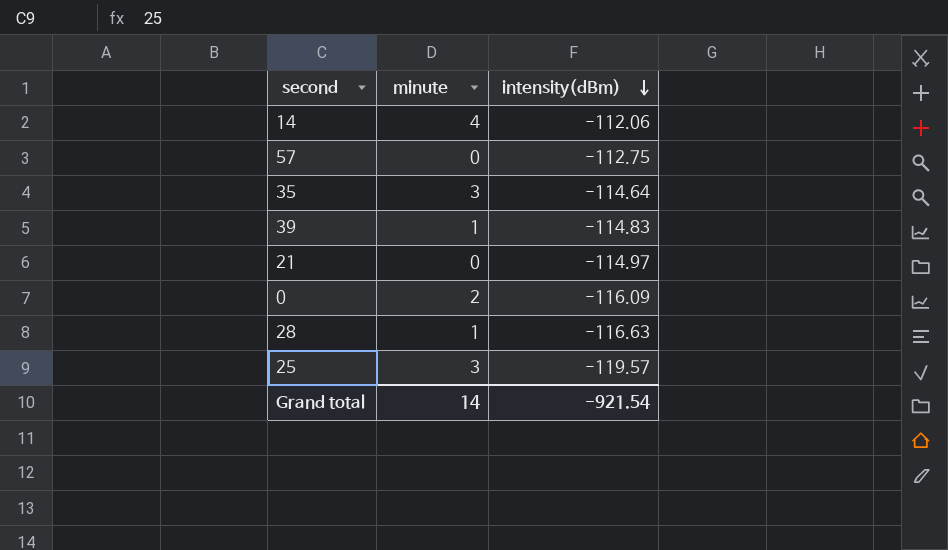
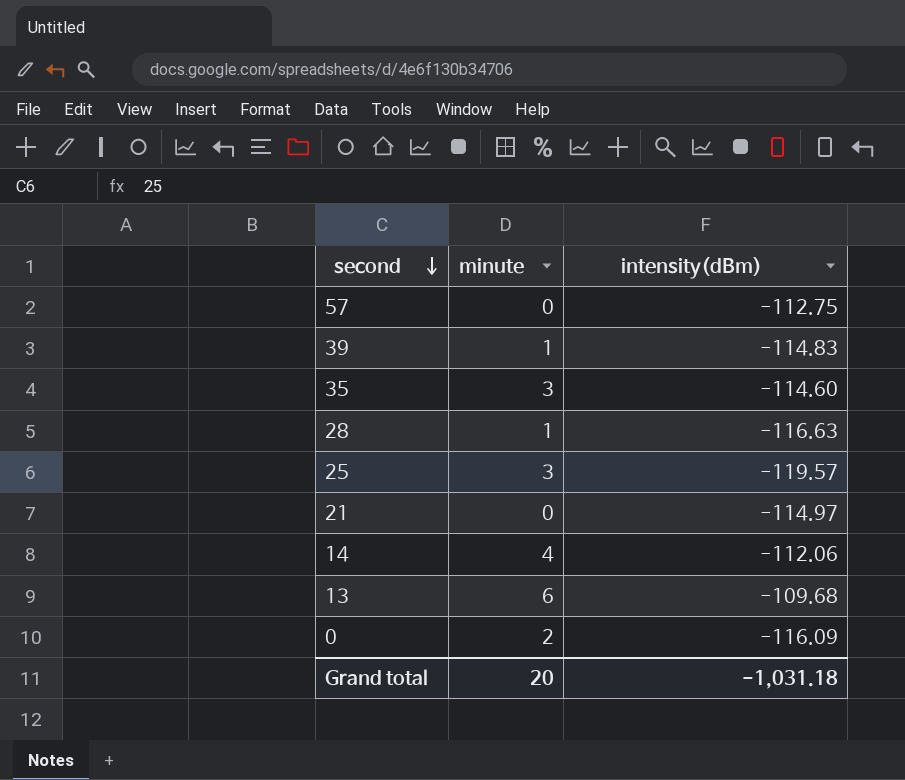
row order: intensity(dBm) descending -> second descending
35 | intensity(dBm): -114.64 -> -114.60
row 13: none -> 6 | -109.68
Grand total | minute: 14 -> 20
Grand total | intensity(dBm): -921.54 -> -1,031.18

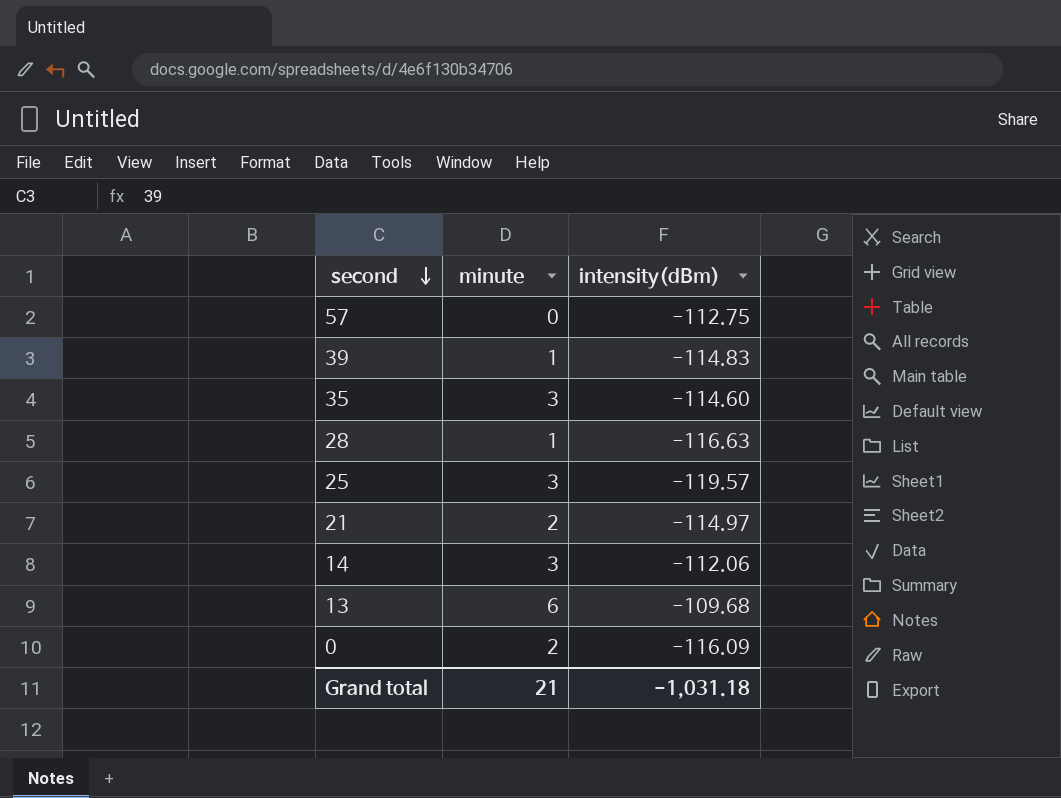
21 | minute: 0 -> 2
14 | minute: 4 -> 3
Grand total | minute: 20 -> 21

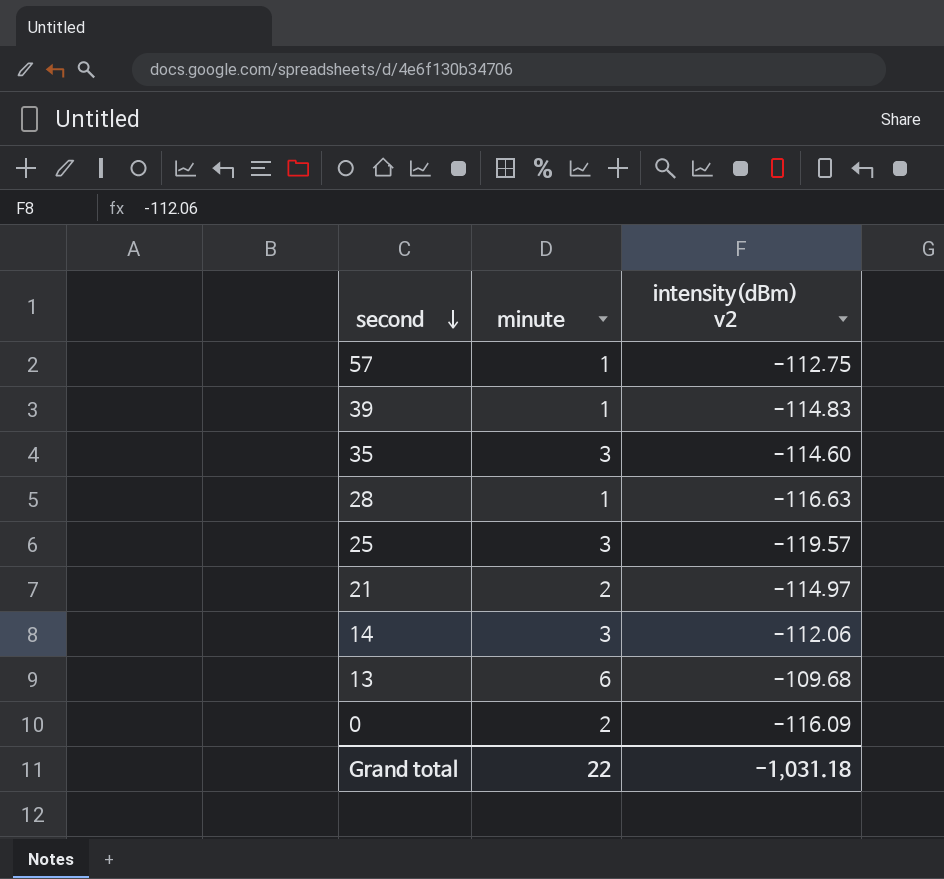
column name: intensity(dBm) -> intensity(dBm) v2
57 | minute: 0 -> 1
Grand total | minute: 21 -> 22

